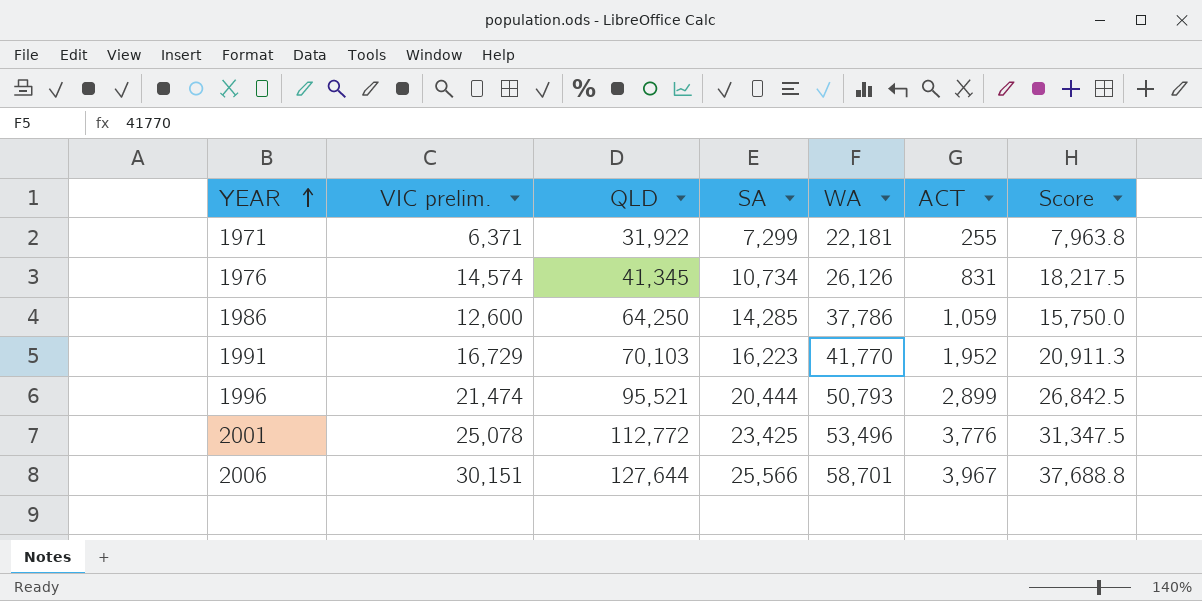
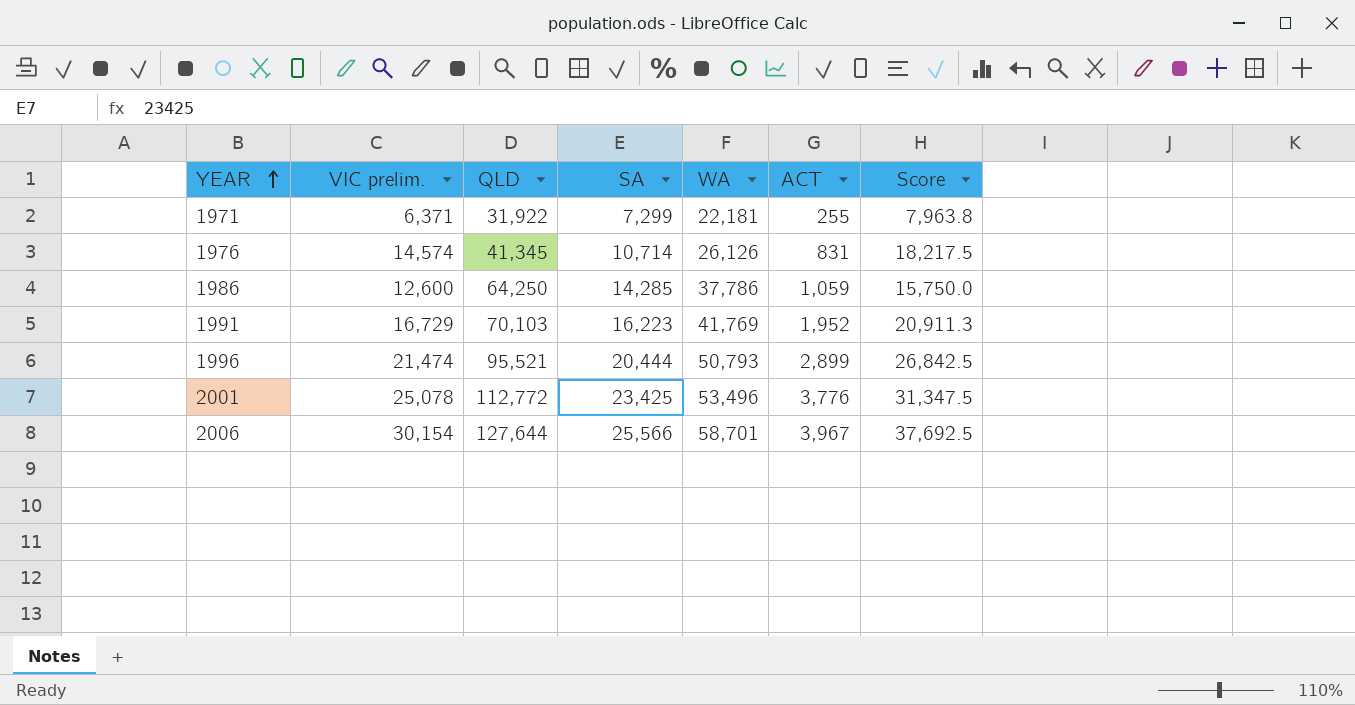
1976 | SA: 10,734 -> 10,714
1991 | WA: 41,770 -> 41,769
2006 | VIC prelim.: 30,151 -> 30,154
2006 | Score: 37,688.8 -> 37,692.5

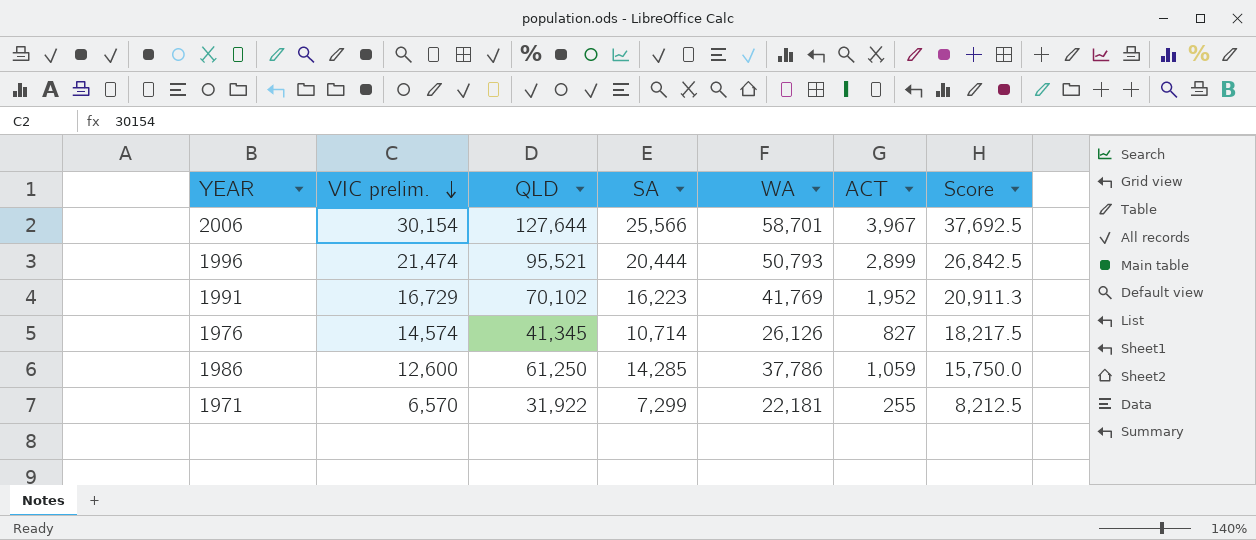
row order: YEAR ascending -> VIC prelim. descending
row 2001: 25,078 | 112,772 | 23,425 | 53,496 | 3,776 | 31,347.5 -> none
1991 | QLD: 70,103 -> 70,102
1976 | ACT: 831 -> 827
1986 | QLD: 64,250 -> 61,250
1971 | VIC prelim.: 6,371 -> 6,570
1971 | Score: 7,963.8 -> 8,212.5

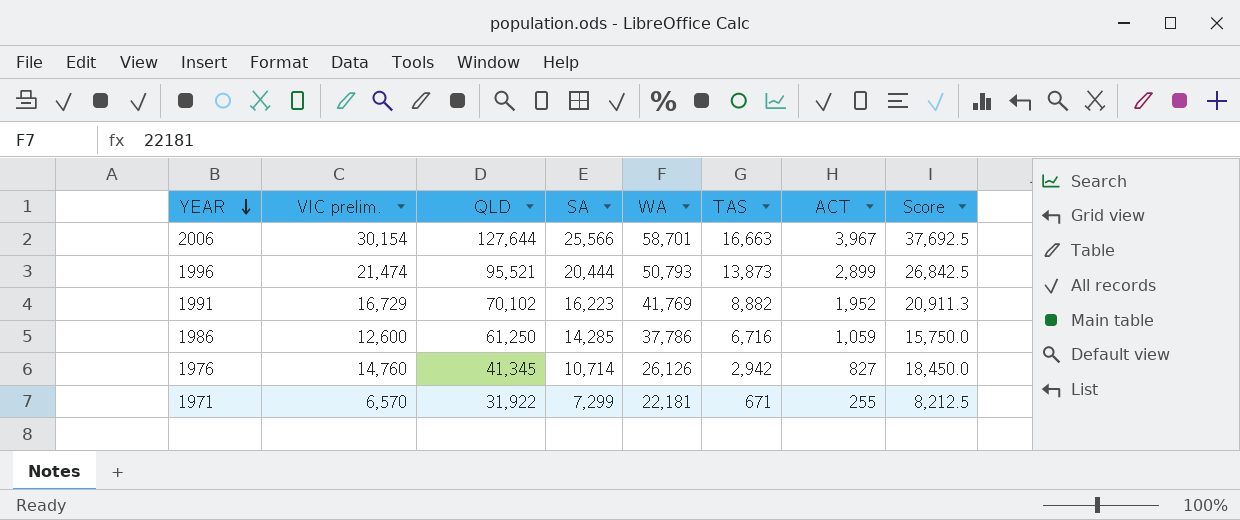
row order: VIC prelim. descending -> YEAR descending
column TAS | position: none -> 6
1976 | VIC prelim.: 14,574 -> 14,760
1976 | Score: 18,217.5 -> 18,450.0

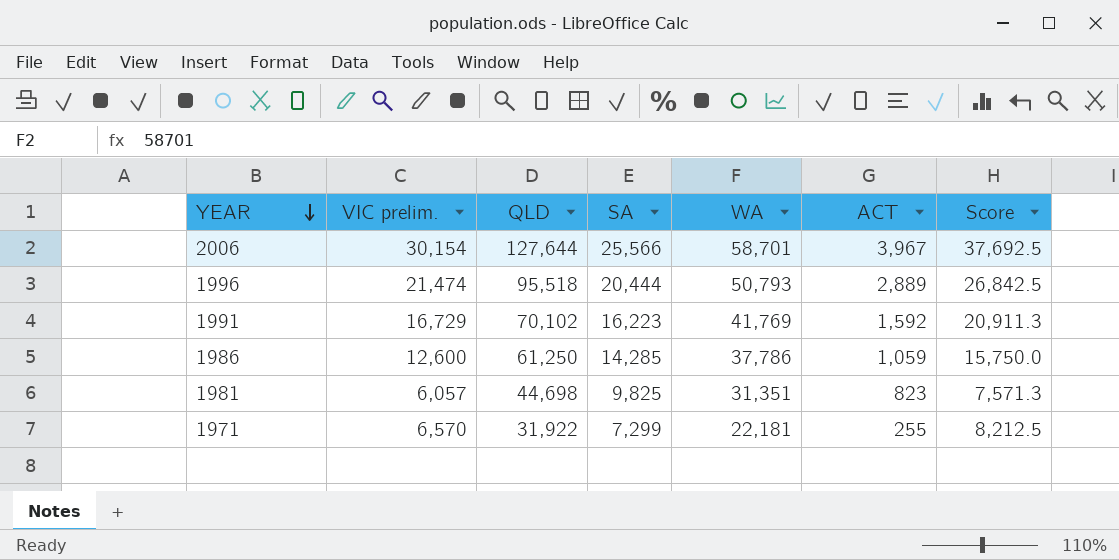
column TAS | position: 6 -> none
row 1976: 14,760 | 41,345 | 10,714 | 26,126 | 2,942 | 827 | 18,450.0 -> none
1996 | QLD: 95,521 -> 95,518
1996 | ACT: 2,899 -> 2,889
1991 | ACT: 1,952 -> 1,592
row 1981: none -> 6,057 | 44,698 | 9,825 | 31,351 | 823 | 7,571.3

